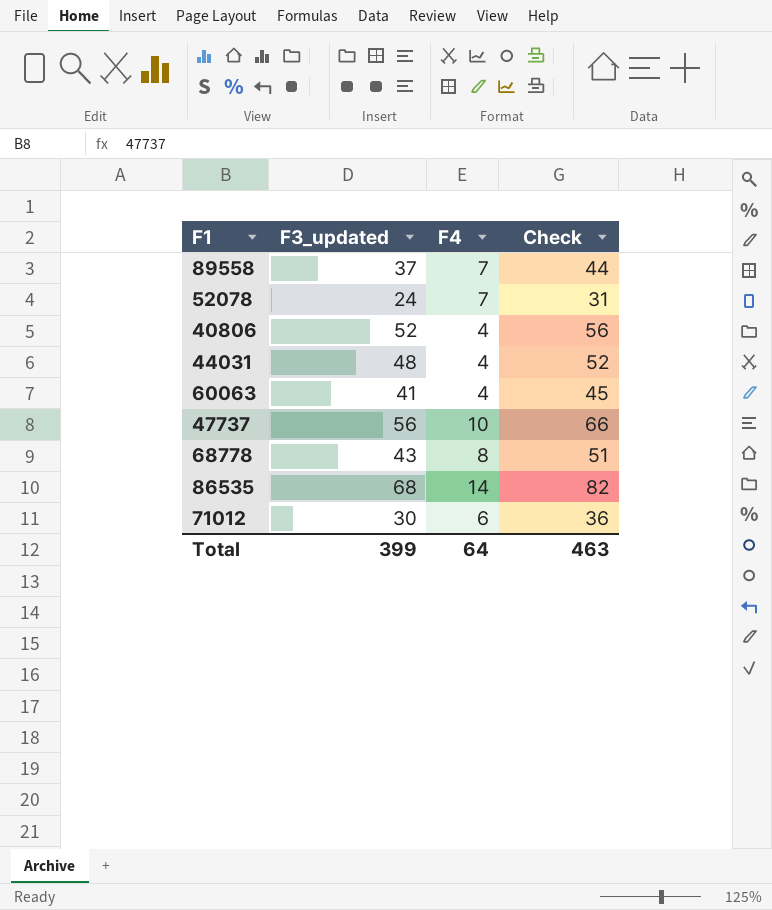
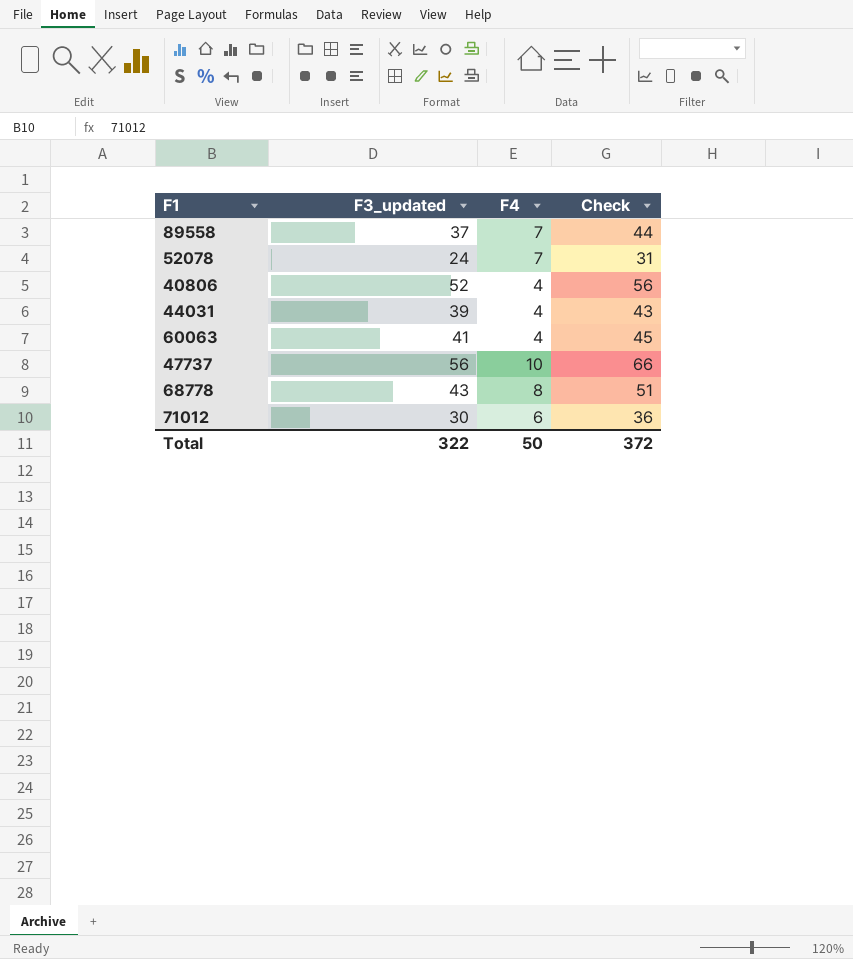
row 86535: 68 | 14 | 82 -> none
44031 | F3_updated: 48 -> 39
44031 | Check: 52 -> 43
Total | F3_updated: 399 -> 322
Total | F4: 64 -> 50
Total | Check: 463 -> 372

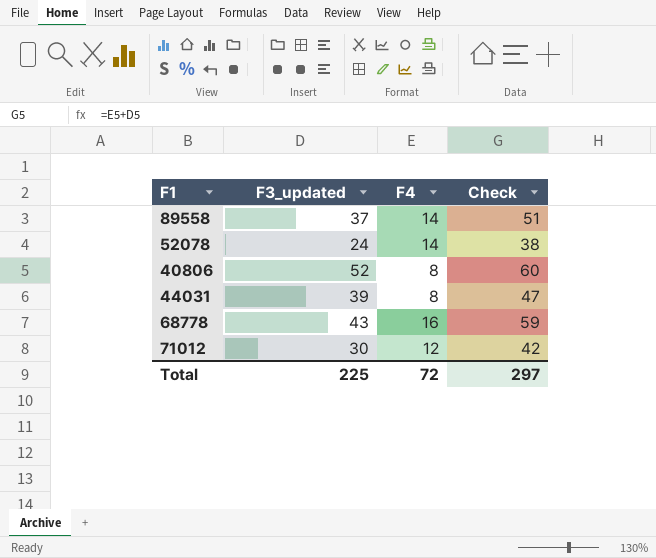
row 60063: 41 | 4 | 45 -> none
row 47737: 56 | 10 | 66 -> none
89558 | F4: 7 -> 14
89558 | Check: 44 -> 51
52078 | F4: 7 -> 14
52078 | Check: 31 -> 38
40806 | F4: 4 -> 8
40806 | Check: 56 -> 60
44031 | F4: 4 -> 8
44031 | Check: 43 -> 47
68778 | F4: 8 -> 16
68778 | Check: 51 -> 59
71012 | F4: 6 -> 12
71012 | Check: 36 -> 42
Total | F3_updated: 322 -> 225
Total | F4: 50 -> 72
Total | Check: 372 -> 297

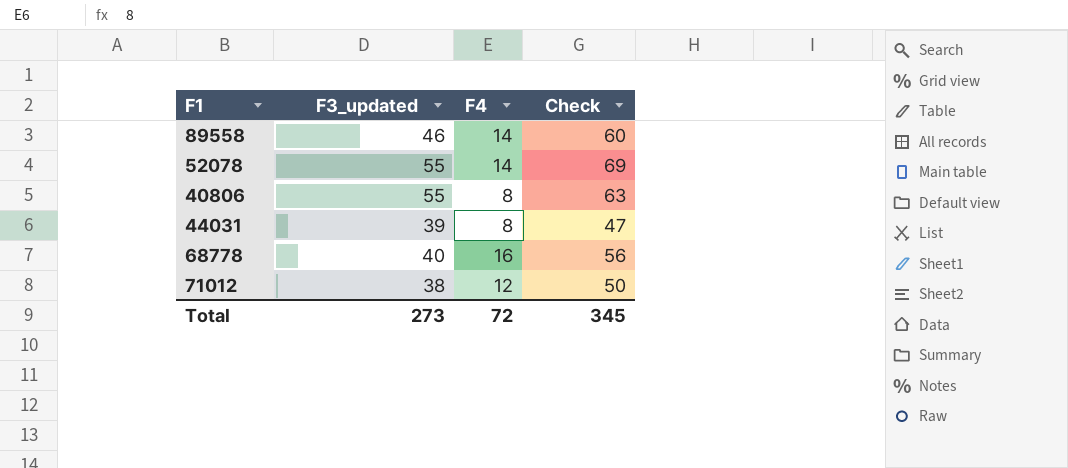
89558 | F3_updated: 37 -> 46
89558 | Check: 51 -> 60
52078 | F3_updated: 24 -> 55
52078 | Check: 38 -> 69
40806 | F3_updated: 52 -> 55
40806 | Check: 60 -> 63
68778 | F3_updated: 43 -> 40
68778 | Check: 59 -> 56
71012 | F3_updated: 30 -> 38
71012 | Check: 42 -> 50
Total | F3_updated: 225 -> 273
Total | Check: 297 -> 345

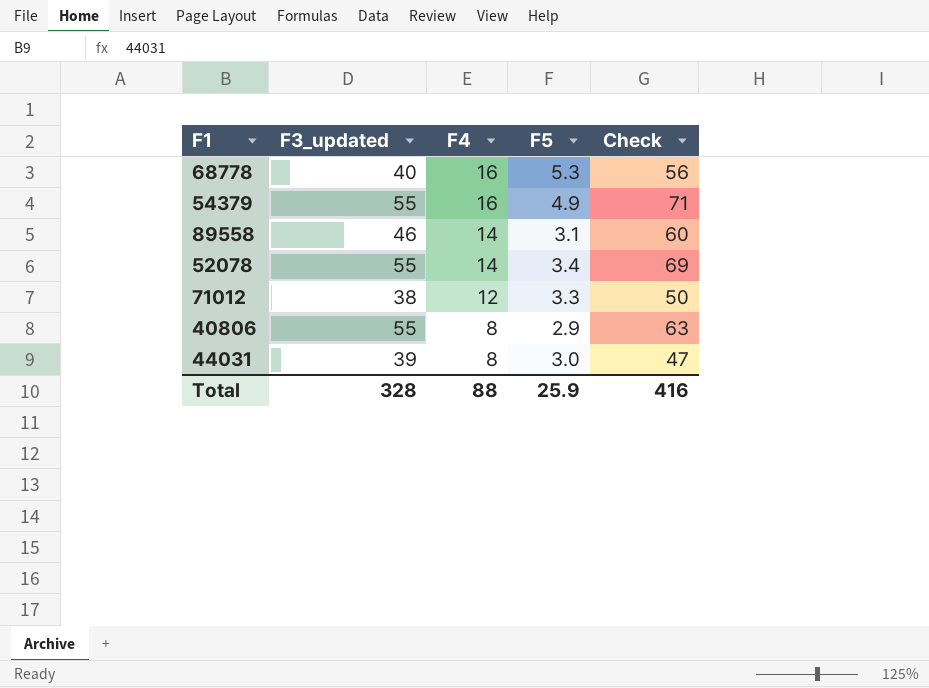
row order: none -> F4 descending
column F5 | position: none -> 4
row 54379: none -> 55 | 16 | 4.9 | 71
Total | F3_updated: 273 -> 328
Total | F4: 72 -> 88
Total | Check: 345 -> 416

